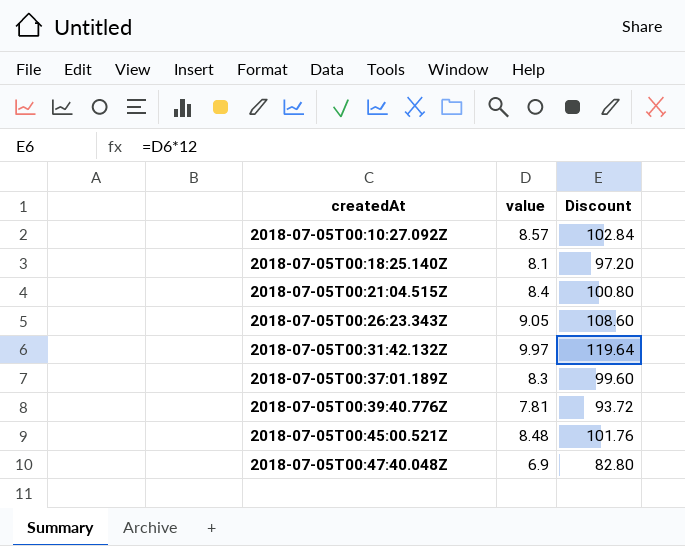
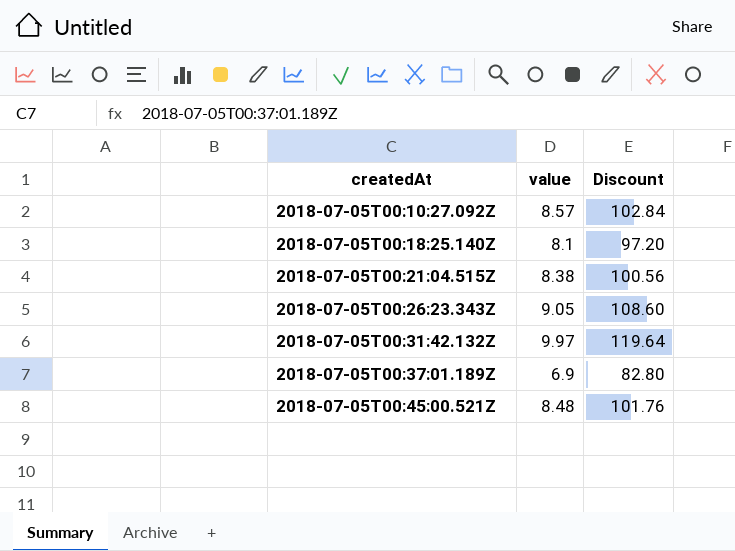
row 2018-07-05T00:39:40.776Z: 7.81 | 93.72 -> none
row 2018-07-05T00:47:40.048Z: 6.9 | 82.80 -> none
2018-07-05T00:21:04.515Z | value: 8.4 -> 8.38
2018-07-05T00:21:04.515Z | Discount: 100.80 -> 100.56
2018-07-05T00:37:01.189Z | value: 8.3 -> 6.9
2018-07-05T00:37:01.189Z | Discount: 99.60 -> 82.80

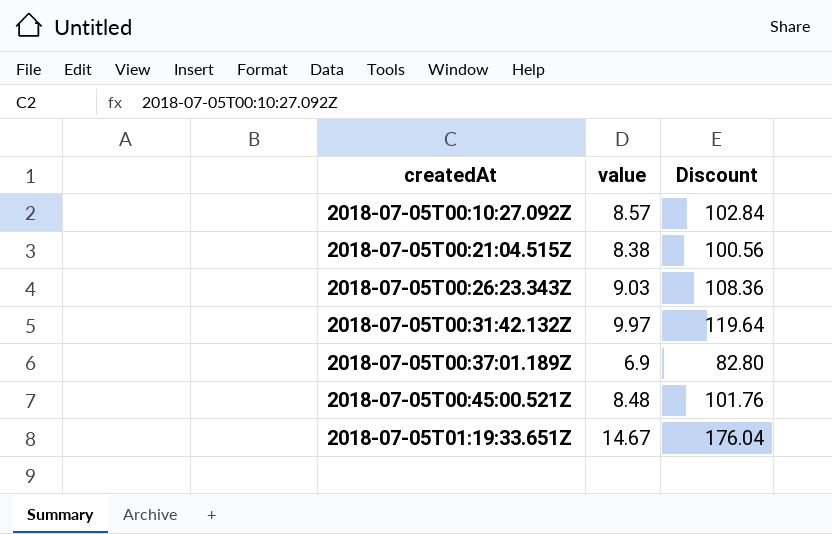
row 2018-07-05T00:18:25.140Z: 8.1 | 97.20 -> none
2018-07-05T00:26:23.343Z | value: 9.05 -> 9.03
2018-07-05T00:26:23.343Z | Discount: 108.60 -> 108.36
row 2018-07-05T01:19:33.651Z: none -> 14.67 | 176.04

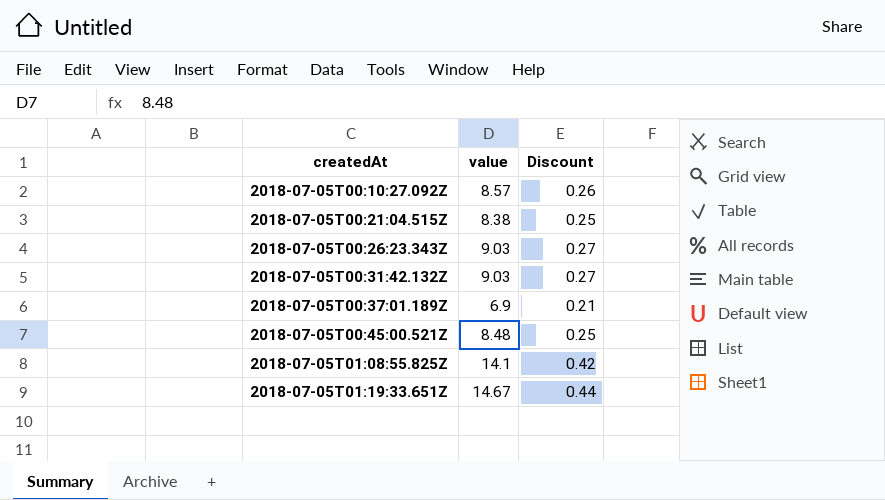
column Discount | formula: [value] * 12 -> [value] * 0.03
2018-07-05T00:31:42.132Z | value: 9.97 -> 9.03
row 2018-07-05T01:08:55.825Z: none -> 14.1 | 0.42

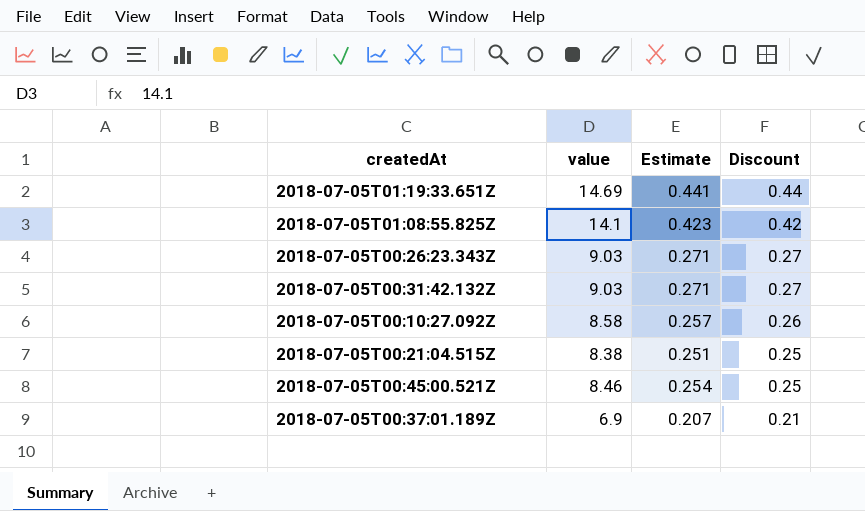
row order: createdAt ascending -> Discount descending
column Estimate | formula: none -> [value] * 0.03
2018-07-05T01:19:33.651Z | value: 14.67 -> 14.69
2018-07-05T00:10:27.092Z | value: 8.57 -> 8.58
2018-07-05T00:45:00.521Z | value: 8.48 -> 8.46

